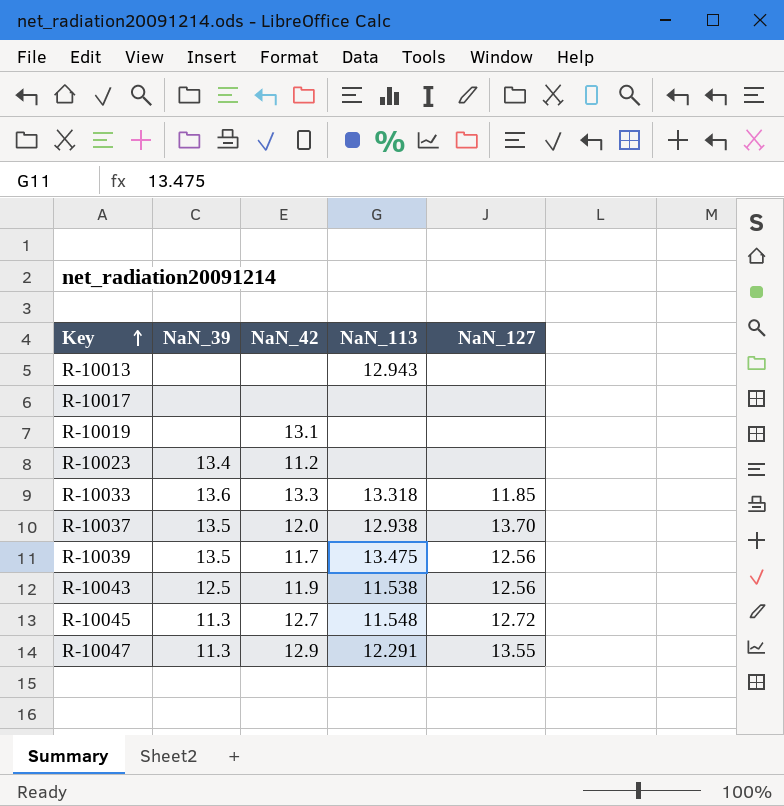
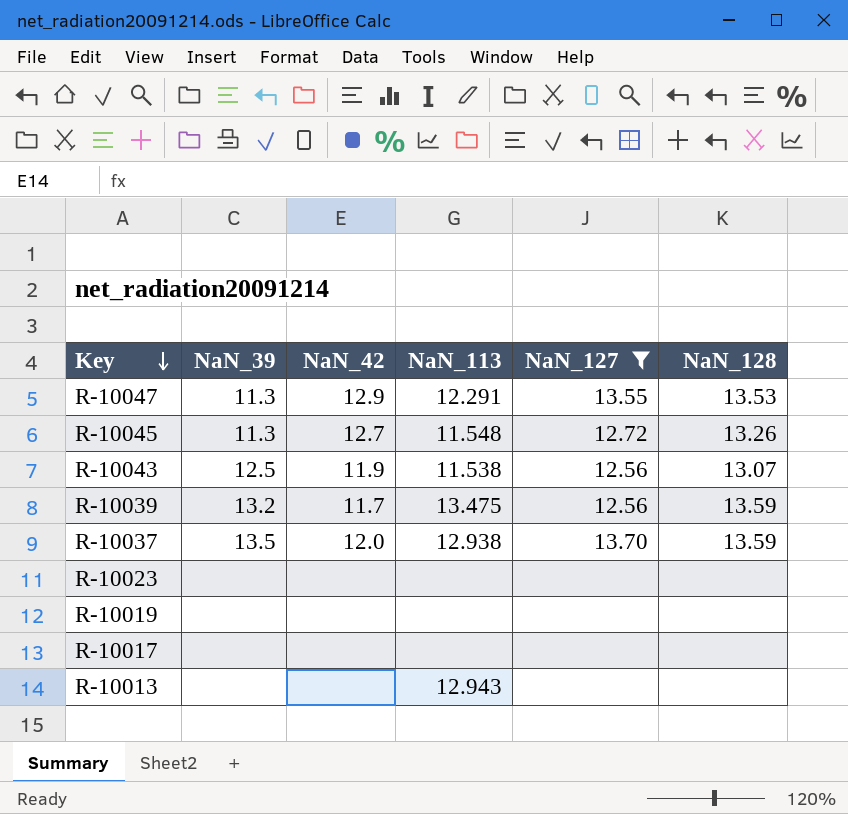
filter: none -> NaN_127 != 11.85
row order: Key ascending -> Key descending
column NaN_128 | position: none -> 6
R-10039 | NaN_39: 13.5 -> 13.2
R-10023 | NaN_39: 13.4 -> none
R-10023 | NaN_42: 11.2 -> none
R-10019 | NaN_42: 13.1 -> none

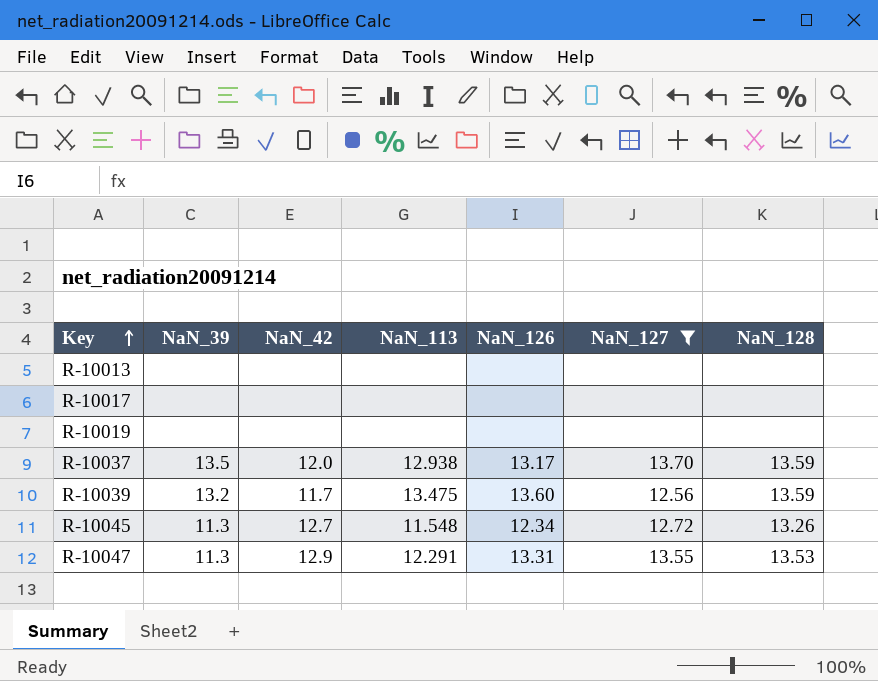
row order: Key descending -> Key ascending
column NaN_126 | position: none -> 5
row R-10043: 12.5 | 11.9 | 11.538 | 12.56 | 13.07 -> none
row R-10023: none | none | none | none | none -> none
R-10013 | NaN_113: 12.943 -> none

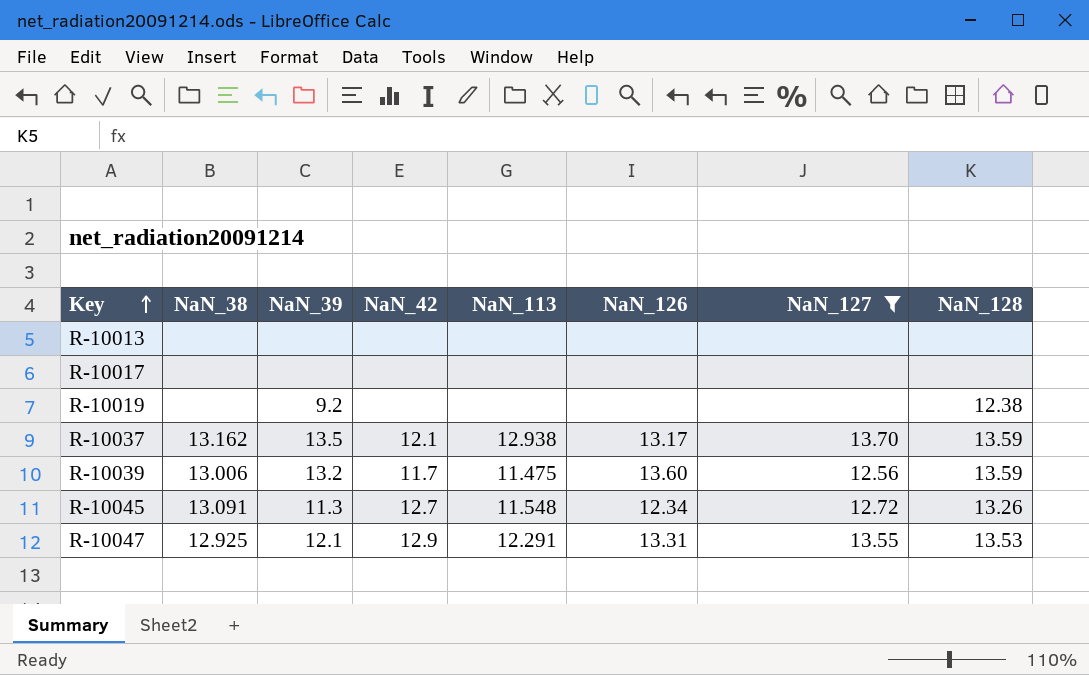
column NaN_38 | position: none -> 2
R-10019 | NaN_39: none -> 9.2
R-10019 | NaN_128: none -> 12.38
R-10037 | NaN_42: 12.0 -> 12.1
R-10039 | NaN_113: 13.475 -> 11.475
R-10047 | NaN_39: 11.3 -> 12.1

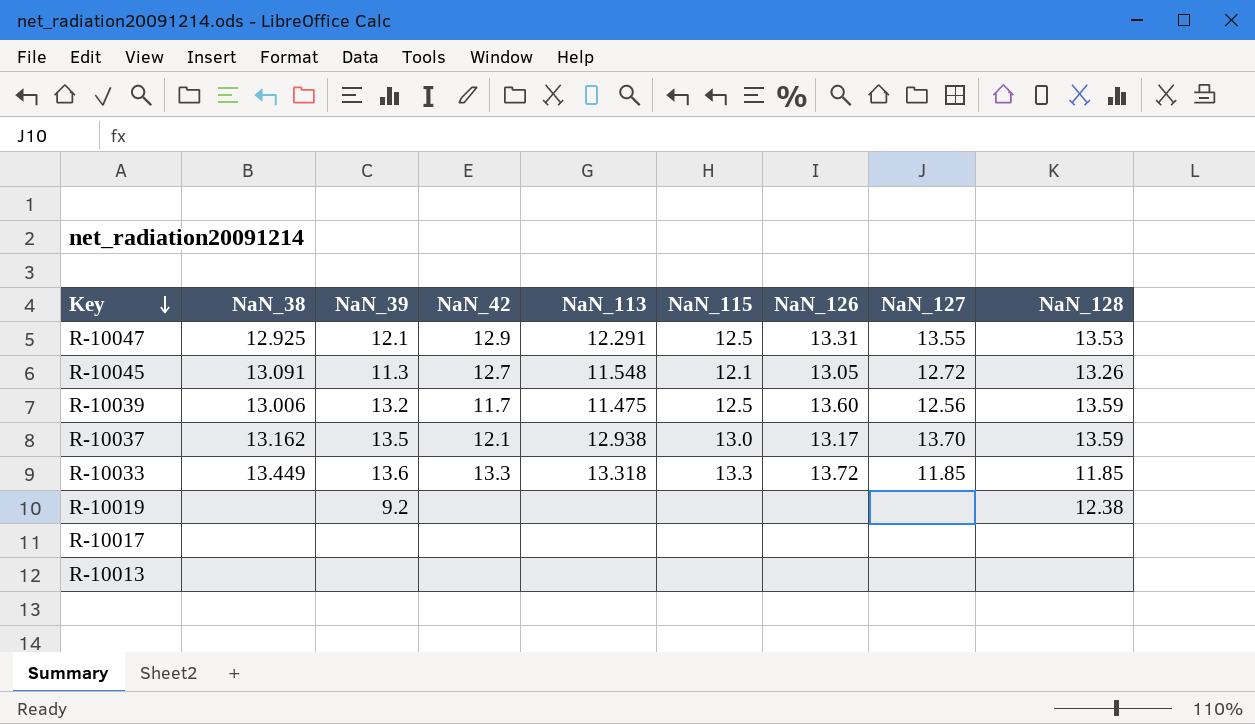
filter: NaN_127 != 11.85 -> none
row order: Key ascending -> Key descending
column NaN_115 | position: none -> 6
R-10045 | NaN_126: 12.34 -> 13.05

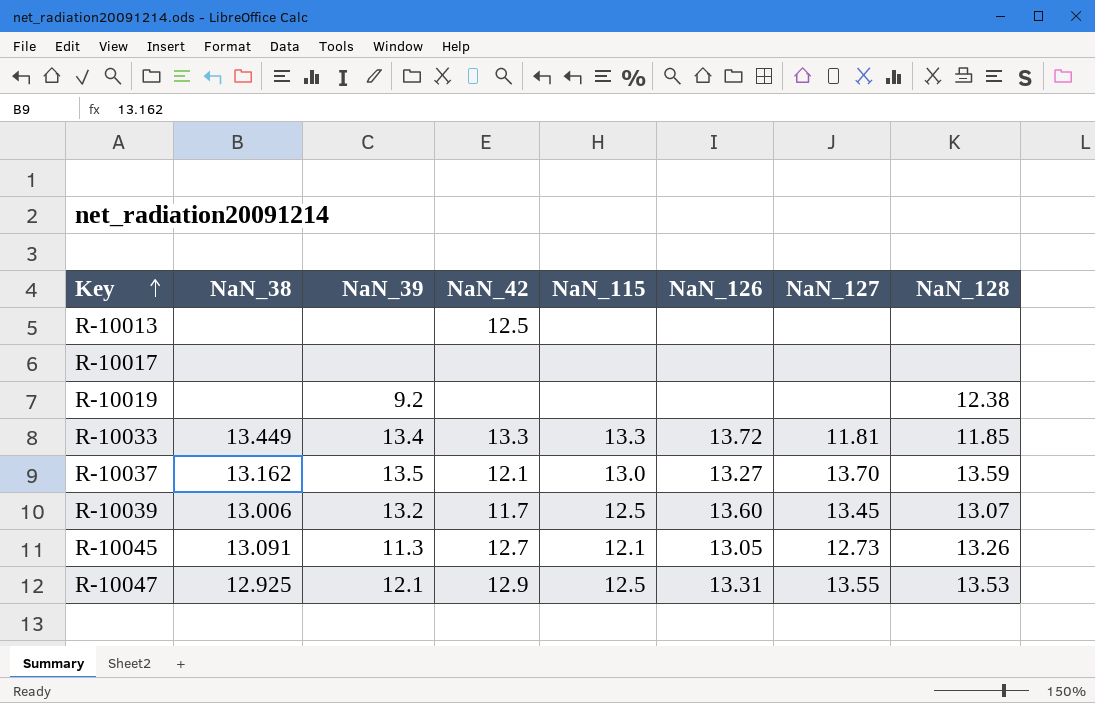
row order: Key descending -> Key ascending
column NaN_113 | position: 5 -> none
R-10013 | NaN_42: none -> 12.5
R-10033 | NaN_39: 13.6 -> 13.4
R-10033 | NaN_127: 11.85 -> 11.81
R-10037 | NaN_126: 13.17 -> 13.27
R-10039 | NaN_127: 12.56 -> 13.45
R-10039 | NaN_128: 13.59 -> 13.07
R-10045 | NaN_127: 12.72 -> 12.73

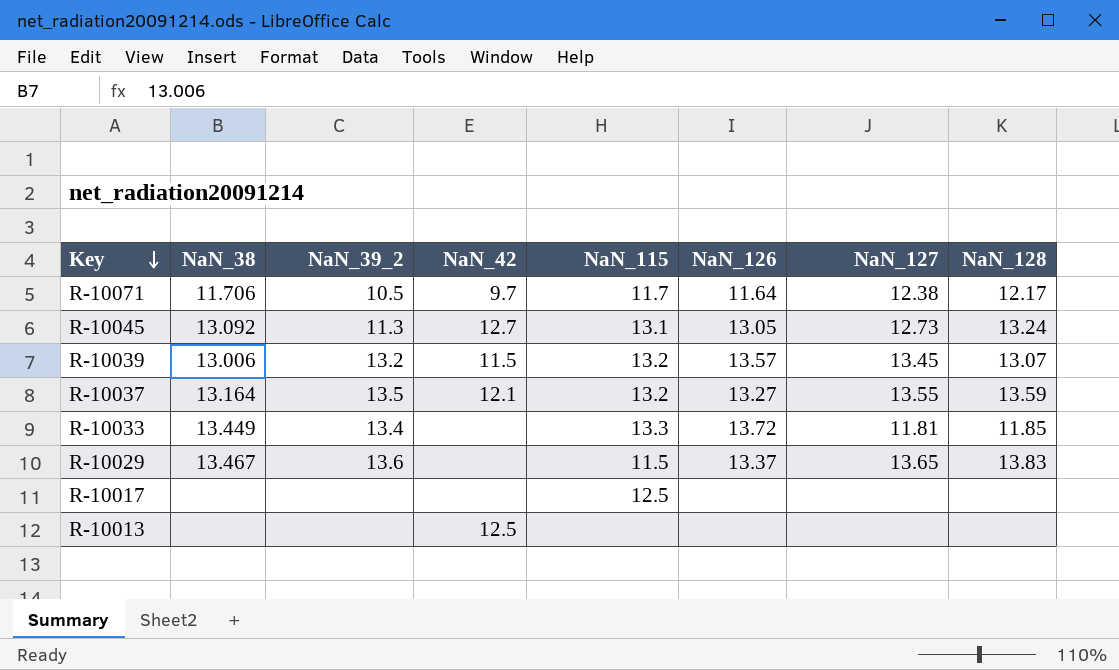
row order: Key ascending -> Key descending
column name: NaN_39 -> NaN_39_2
row R-10019: none | 9.2 | none | none | none | none | 12.38 -> none
row R-10047: 12.925 | 12.1 | 12.9 | 12.5 | 13.31 | 13.55 | 13.53 -> none
row R-10071: none -> 11.706 | 10.5 | 9.7 | 11.7 | 11.64 | 12.38 | 12.17
R-10045 | NaN_38: 13.091 -> 13.092
R-10045 | NaN_115: 12.1 -> 13.1
R-10045 | NaN_128: 13.26 -> 13.24
R-10039 | NaN_42: 11.7 -> 11.5
R-10039 | NaN_115: 12.5 -> 13.2
R-10039 | NaN_126: 13.60 -> 13.57
R-10037 | NaN_38: 13.162 -> 13.164
R-10037 | NaN_115: 13.0 -> 13.2
R-10037 | NaN_127: 13.70 -> 13.55
R-10033 | NaN_42: 13.3 -> none
row R-10029: none -> 13.467 | 13.6 | none | 11.5 | 13.37 | 13.65 | 13.83
R-10017 | NaN_115: none -> 12.5

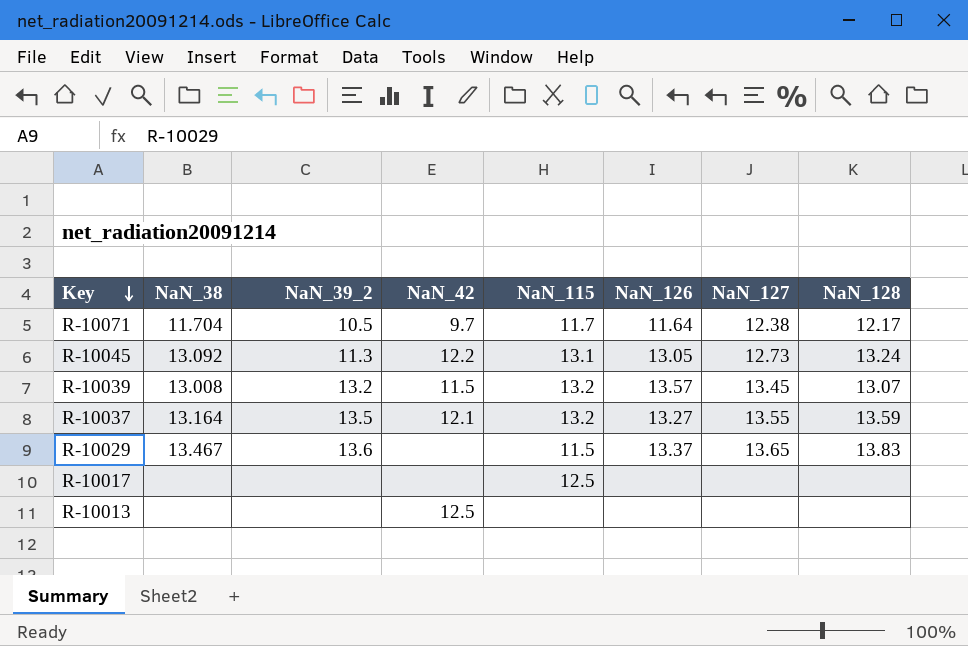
row R-10033: 13.449 | 13.4 | none | 13.3 | 13.72 | 11.81 | 11.85 -> none
R-10071 | NaN_38: 11.706 -> 11.704
R-10045 | NaN_42: 12.7 -> 12.2
R-10039 | NaN_38: 13.006 -> 13.008

